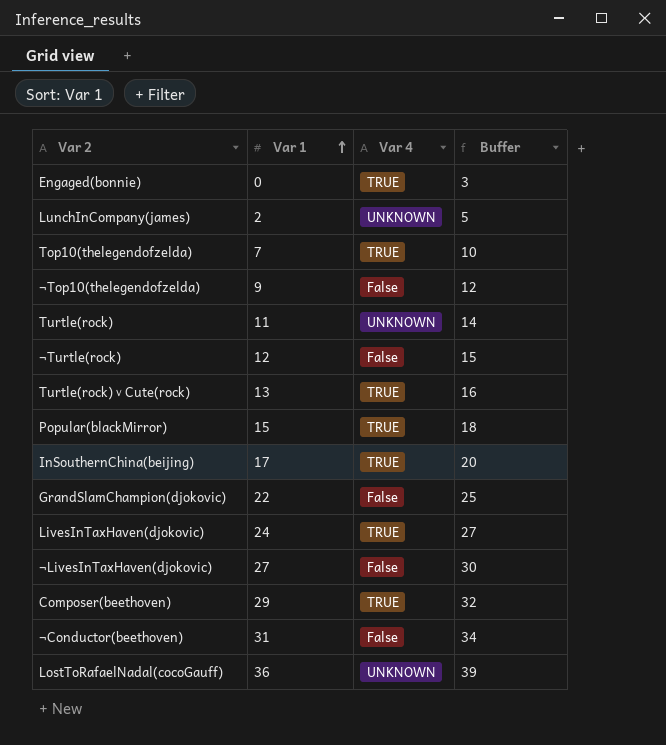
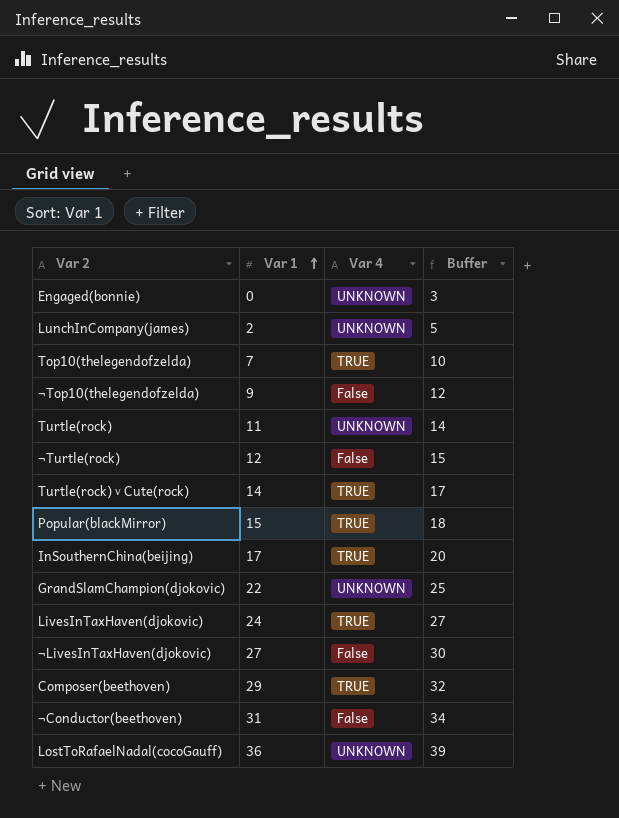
Engaged(bonnie) | Var 4: TRUE -> UNKNOWN
Turtle(rock) ∨ Cute(rock) | Var 1: 13 -> 14
Turtle(rock) ∨ Cute(rock) | Buffer: 16 -> 17
GrandSlamChampion(djokovic) | Var 4: False -> UNKNOWN

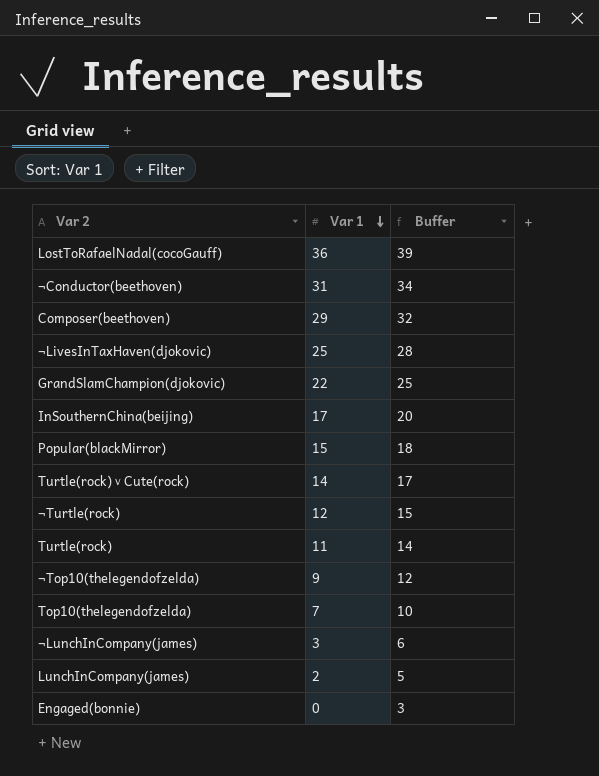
row order: Var 1 ascending -> Var 1 descending
column Var 4 | position: 3 -> none
row LivesInTaxHaven(djokovic): 24 | TRUE | 27 -> none
¬LivesInTaxHaven(djokovic) | Var 1: 27 -> 25
¬LivesInTaxHaven(djokovic) | Buffer: 30 -> 28
row ¬LunchInCompany(james): none -> 3 | 6

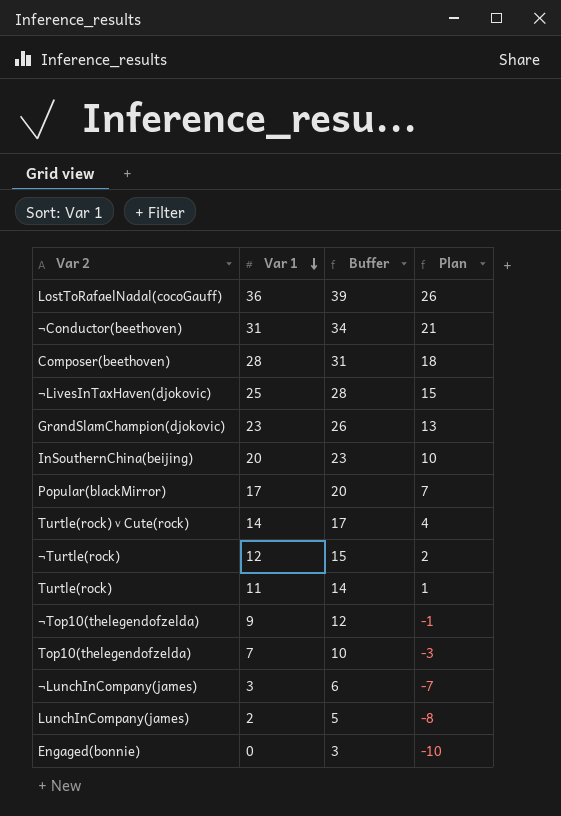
column Plan | formula: none -> [Var 1] - 10
Composer(beethoven) | Var 1: 29 -> 28
Composer(beethoven) | Buffer: 32 -> 31
GrandSlamChampion(djokovic) | Var 1: 22 -> 23
GrandSlamChampion(djokovic) | Buffer: 25 -> 26
InSouthernChina(beijing) | Var 1: 17 -> 20
InSouthernChina(beijing) | Buffer: 20 -> 23
Popular(blackMirror) | Var 1: 15 -> 17
Popular(blackMirror) | Buffer: 18 -> 20

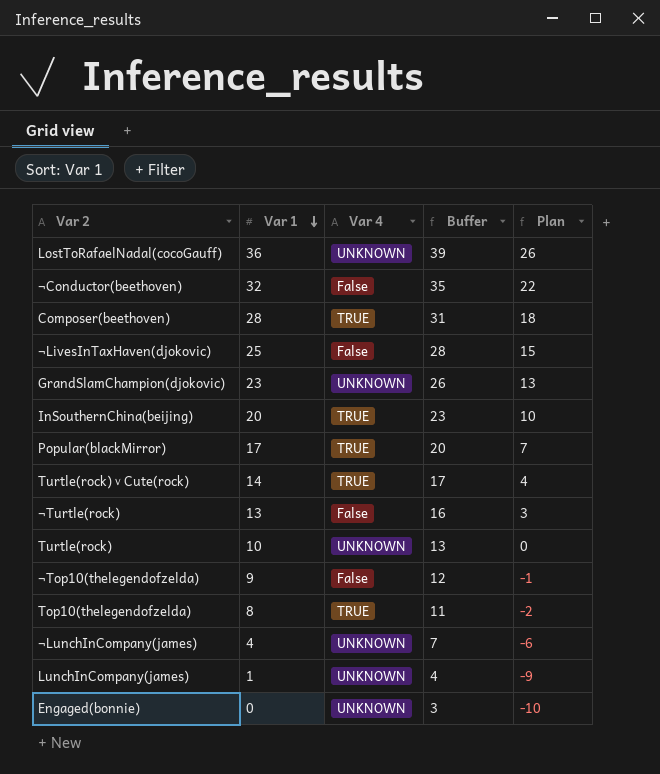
column Var 4 | position: none -> 3
¬Conductor(beethoven) | Var 1: 31 -> 32
¬Conductor(beethoven) | Buffer: 34 -> 35
¬Conductor(beethoven) | Plan: 21 -> 22
¬Turtle(rock) | Var 1: 12 -> 13
¬Turtle(rock) | Buffer: 15 -> 16
¬Turtle(rock) | Plan: 2 -> 3
Turtle(rock) | Var 1: 11 -> 10
Turtle(rock) | Buffer: 14 -> 13
Turtle(rock) | Plan: 1 -> 0
Top10(thelegendofzelda) | Var 1: 7 -> 8
Top10(thelegendofzelda) | Buffer: 10 -> 11
Top10(thelegendofzelda) | Plan: -3 -> -2
¬LunchInCompany(james) | Var 1: 3 -> 4
¬LunchInCompany(james) | Buffer: 6 -> 7
¬LunchInCompany(james) | Plan: -7 -> -6
LunchInCompany(james) | Var 1: 2 -> 1
LunchInCompany(james) | Buffer: 5 -> 4
LunchInCompany(james) | Plan: -8 -> -9

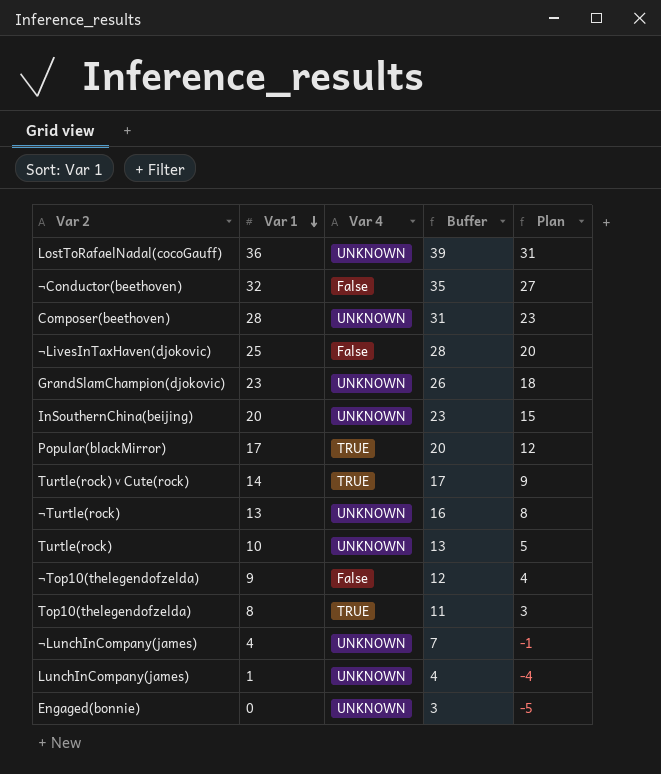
column Plan | formula: [Var 1] - 10 -> [Var 1] - 5
Composer(beethoven) | Var 4: TRUE -> UNKNOWN
InSouthernChina(beijing) | Var 4: TRUE -> UNKNOWN
¬Turtle(rock) | Var 4: False -> UNKNOWN

